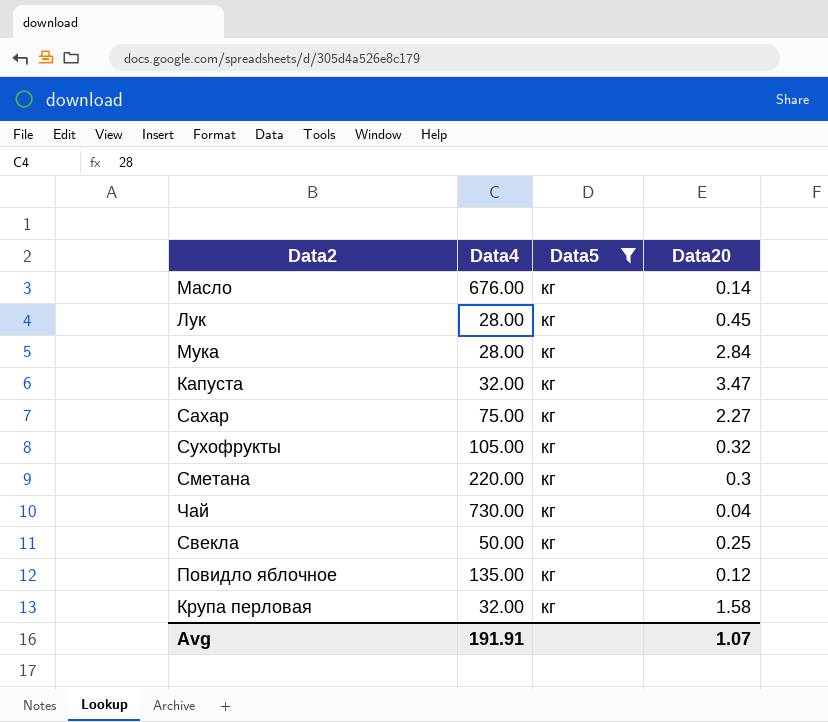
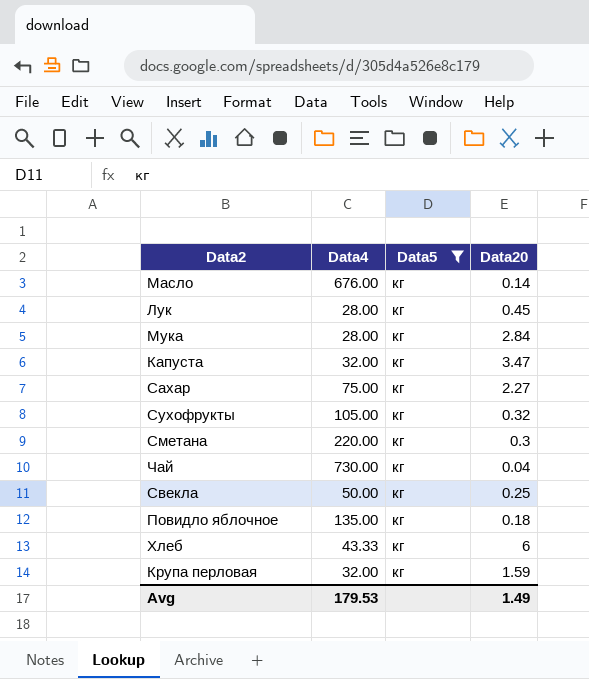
Повидло яблочное | Data20: 0.12 -> 0.18
row Хлеб: none -> 43.33 | кг | 6
Крупа перловая | Data20: 1.58 -> 1.59
Avg | Data4: 191.91 -> 179.53
Avg | Data20: 1.07 -> 1.49

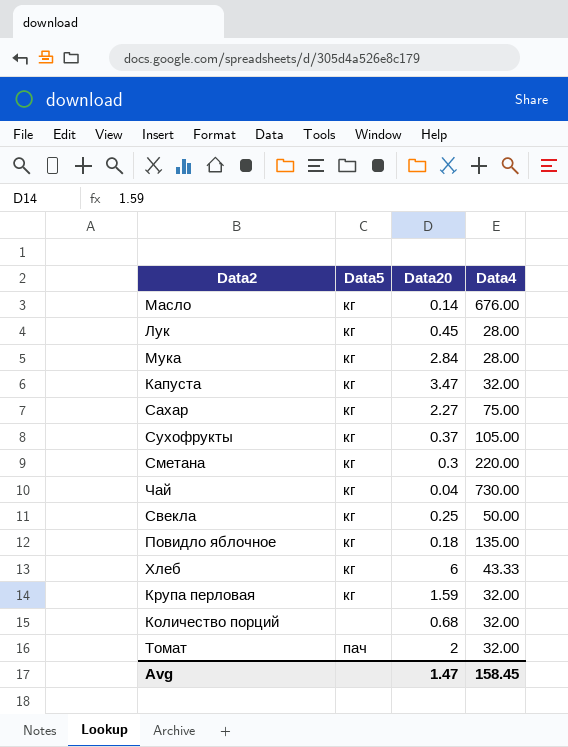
filter: Data5 = кг -> none
column Data4 | position: 2 -> 4
Сухофрукты | Data20: 0.32 -> 0.37
Avg | Data20: 1.49 -> 1.47
Avg | Data4: 179.53 -> 158.45

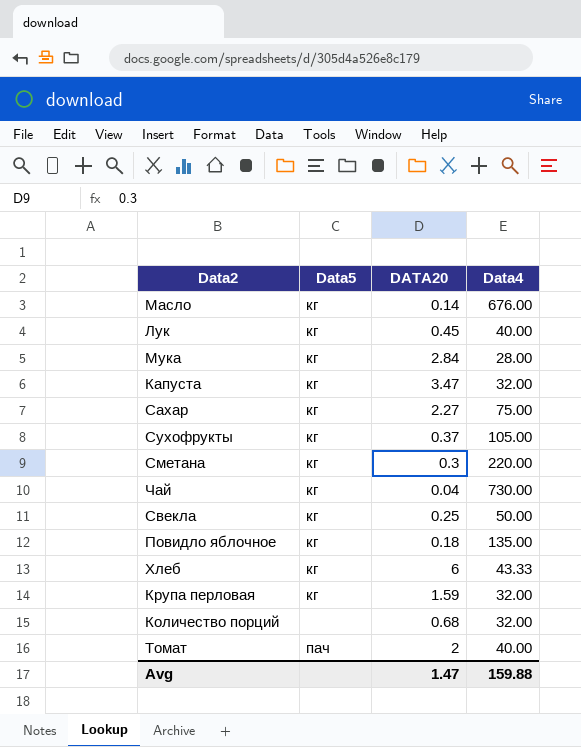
column name: Data20 -> DATA20
Лук | Data4: 28.00 -> 40.00
Томат | Data4: 32.00 -> 40.00
Avg | Data4: 158.45 -> 159.88

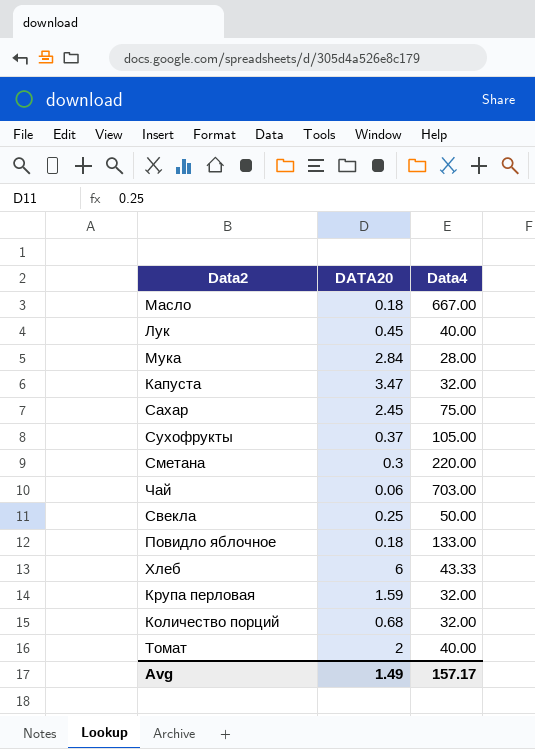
column Data5 | position: 2 -> none
Масло | DATA20: 0.14 -> 0.18
Масло | Data4: 676.00 -> 667.00
Сахар | DATA20: 2.27 -> 2.45
Чай | DATA20: 0.04 -> 0.06
Чай | Data4: 730.00 -> 703.00
Повидло яблочное | Data4: 135.00 -> 133.00
Avg | DATA20: 1.47 -> 1.49
Avg | Data4: 159.88 -> 157.17

